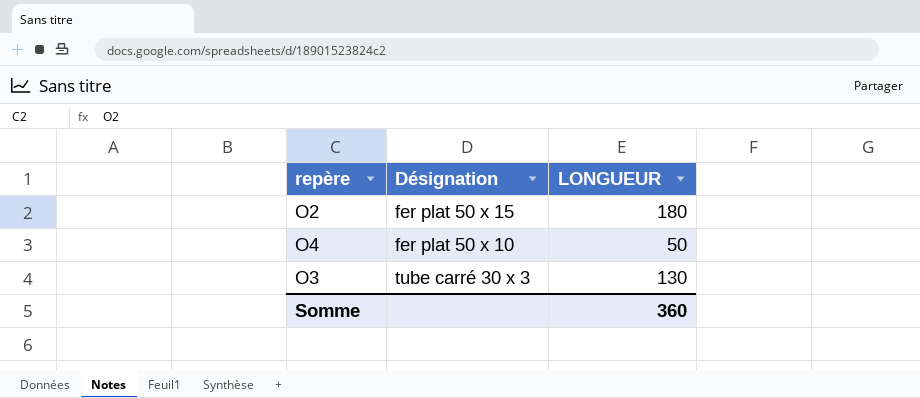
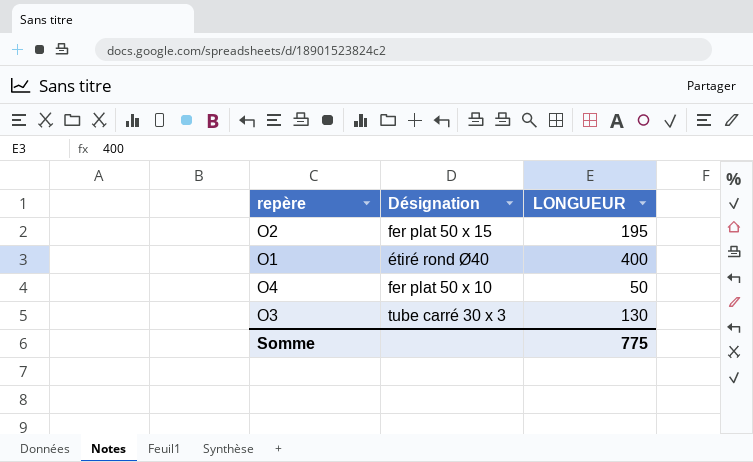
O2 | LONGUEUR: 180 -> 195
row O1: none -> étiré rond Ø40 | 400
Somme | LONGUEUR: 360 -> 775

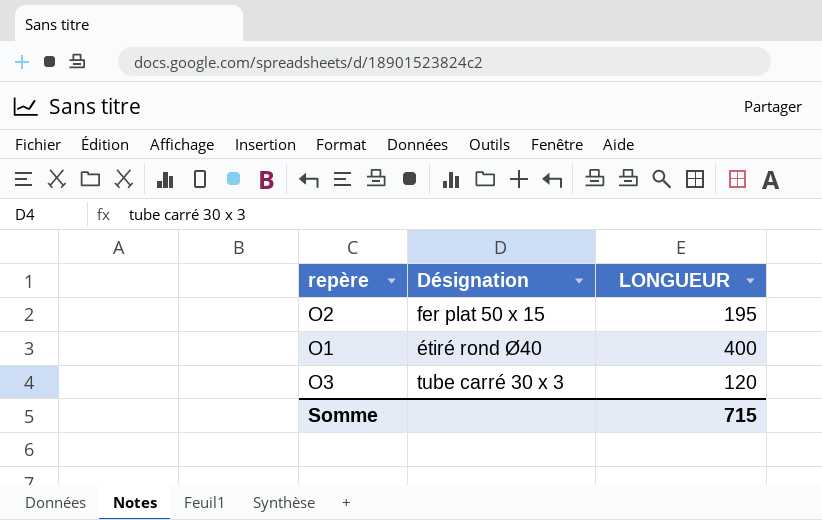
row O4: fer plat 50 x 10 | 50 -> none
O3 | LONGUEUR: 130 -> 120
Somme | LONGUEUR: 775 -> 715

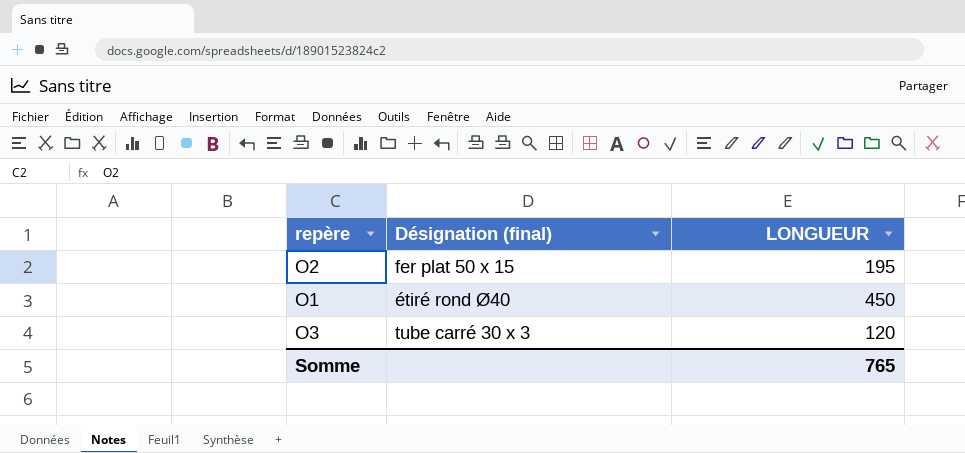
column name: Désignation -> Désignation (final)
O1 | LONGUEUR: 400 -> 450
Somme | LONGUEUR: 715 -> 765

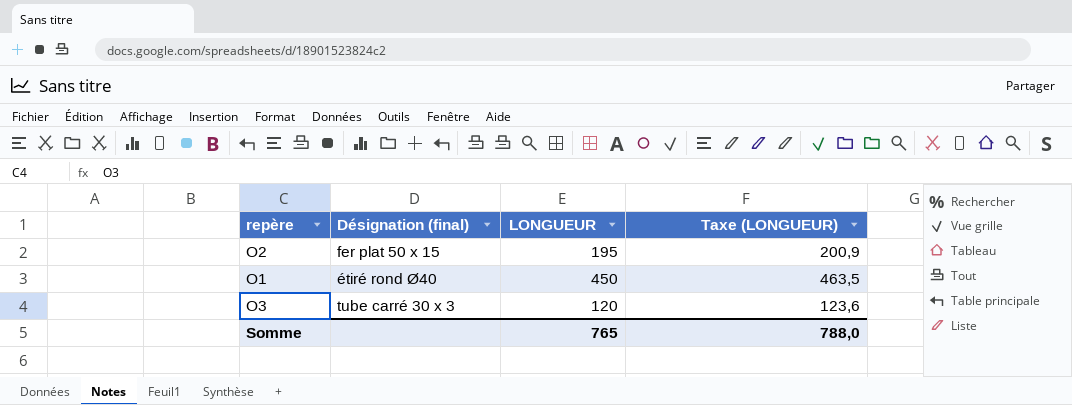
column Taxe (LONGUEUR) | formula: none -> [LONGUEUR] * 1,03

